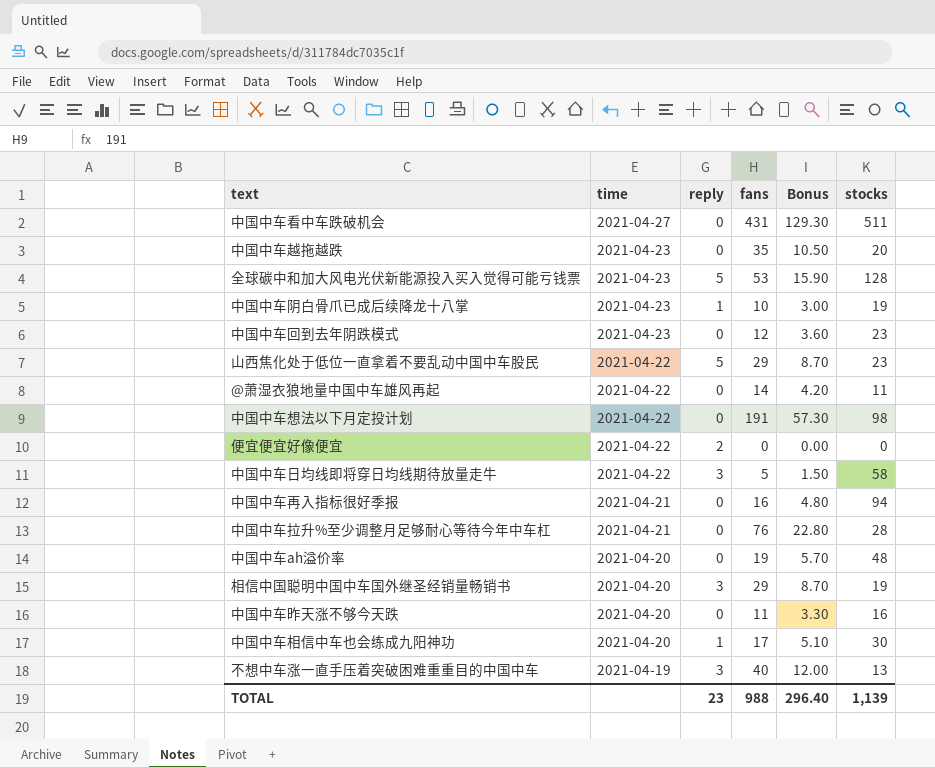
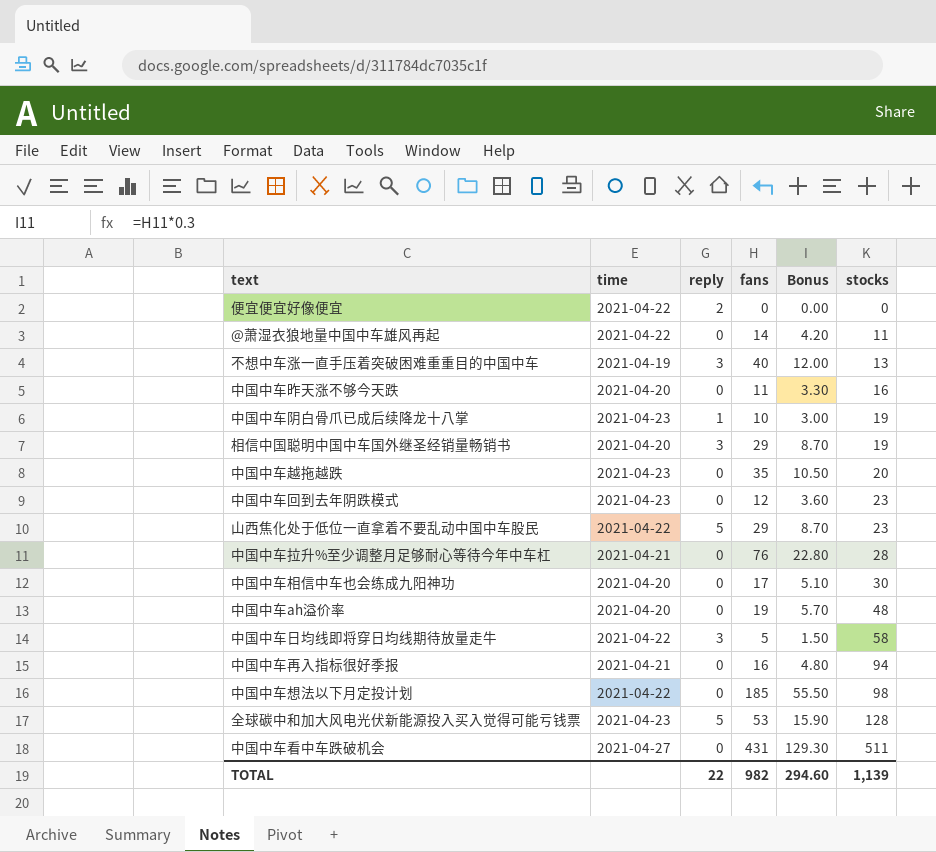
row order: time descending -> stocks ascending
中国中车相信中车也会练成九阳神功 | reply: 1 -> 0
中国中车想法以下月定投计划 | fans: 191 -> 185
中国中车想法以下月定投计划 | Bonus: 57.30 -> 55.50
TOTAL | reply: 23 -> 22
TOTAL | fans: 988 -> 982
TOTAL | Bonus: 296.40 -> 294.60

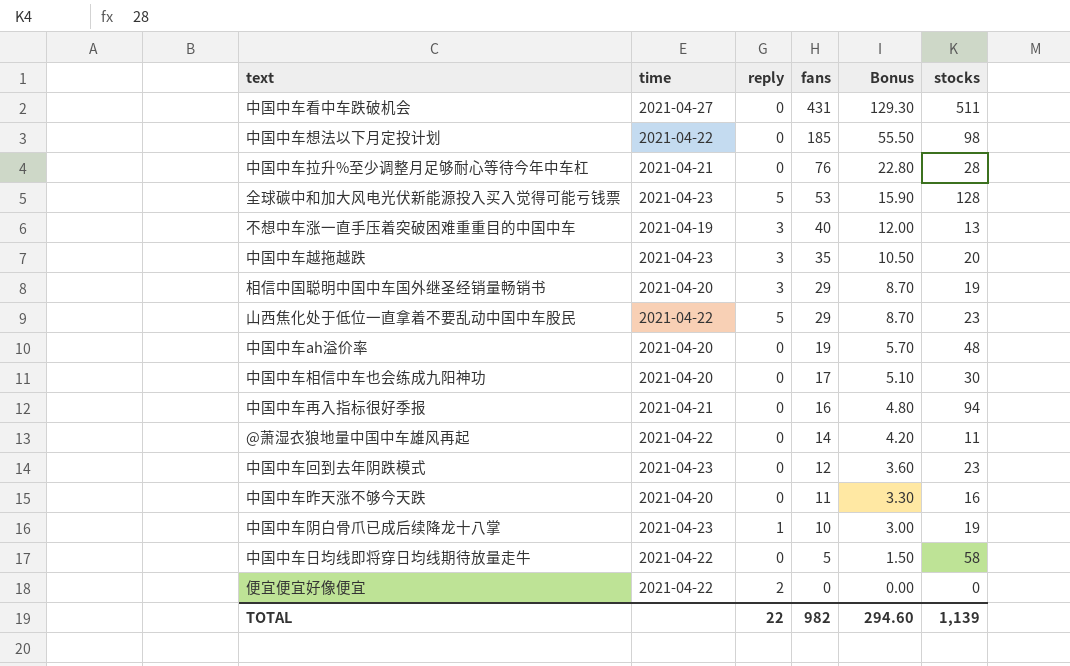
row order: stocks ascending -> fans descending
中国中车越拖越跌 | reply: 0 -> 3
中国中车日均线即将穿日均线期待放量走牛 | reply: 3 -> 0

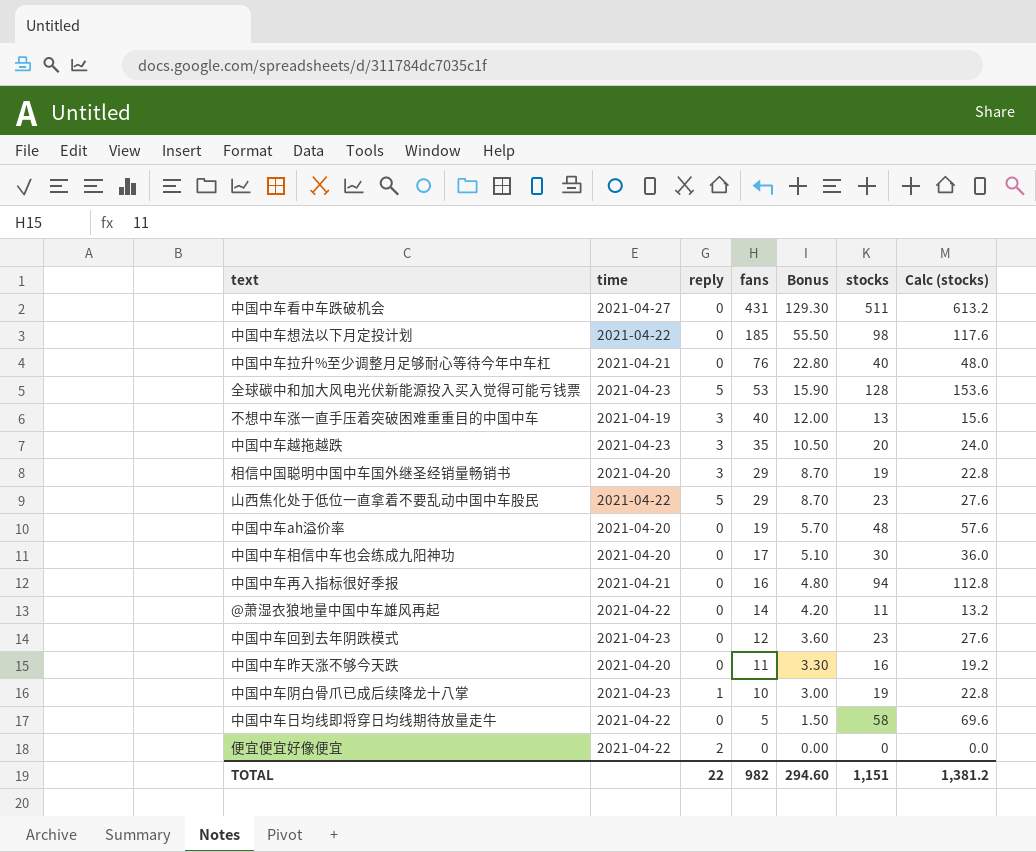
column Calc (stocks) | formula: none -> [stocks] * 1.2
中国中车拉升%至少调整月足够耐心等待今年中车杠 | stocks: 28 -> 40
TOTAL | stocks: 1,139 -> 1,151

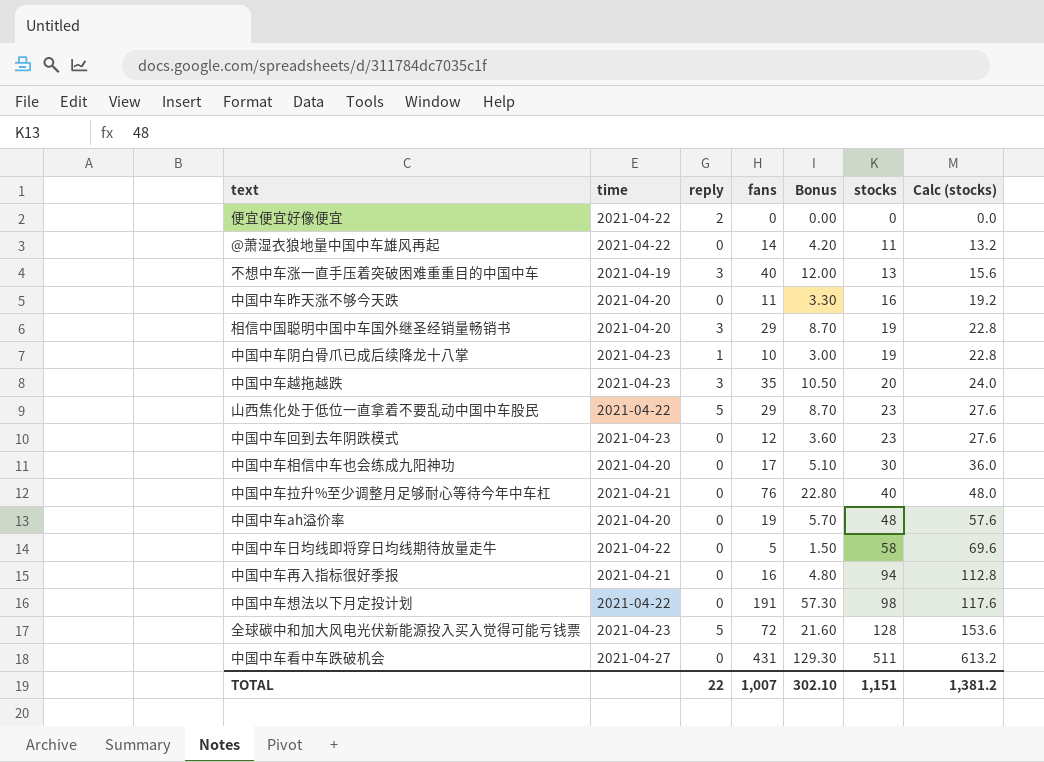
row order: fans descending -> stocks ascending
中国中车想法以下月定投计划 | fans: 185 -> 191
中国中车想法以下月定投计划 | Bonus: 55.50 -> 57.30
全球碳中和加大风电光伏新能源投入买入觉得可能亏钱票 | fans: 53 -> 72
全球碳中和加大风电光伏新能源投入买入觉得可能亏钱票 | Bonus: 15.90 -> 21.60
TOTAL | fans: 982 -> 1,007
TOTAL | Bonus: 294.60 -> 302.10

